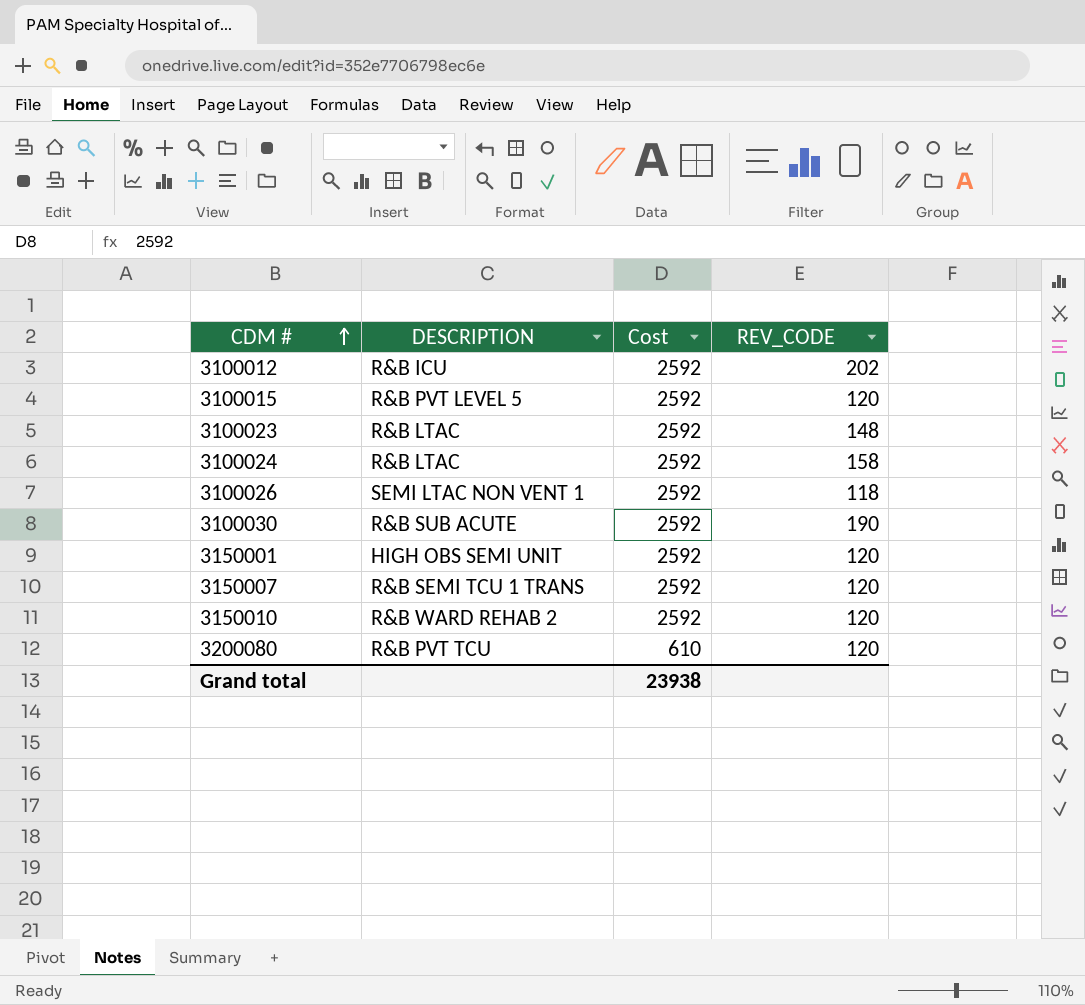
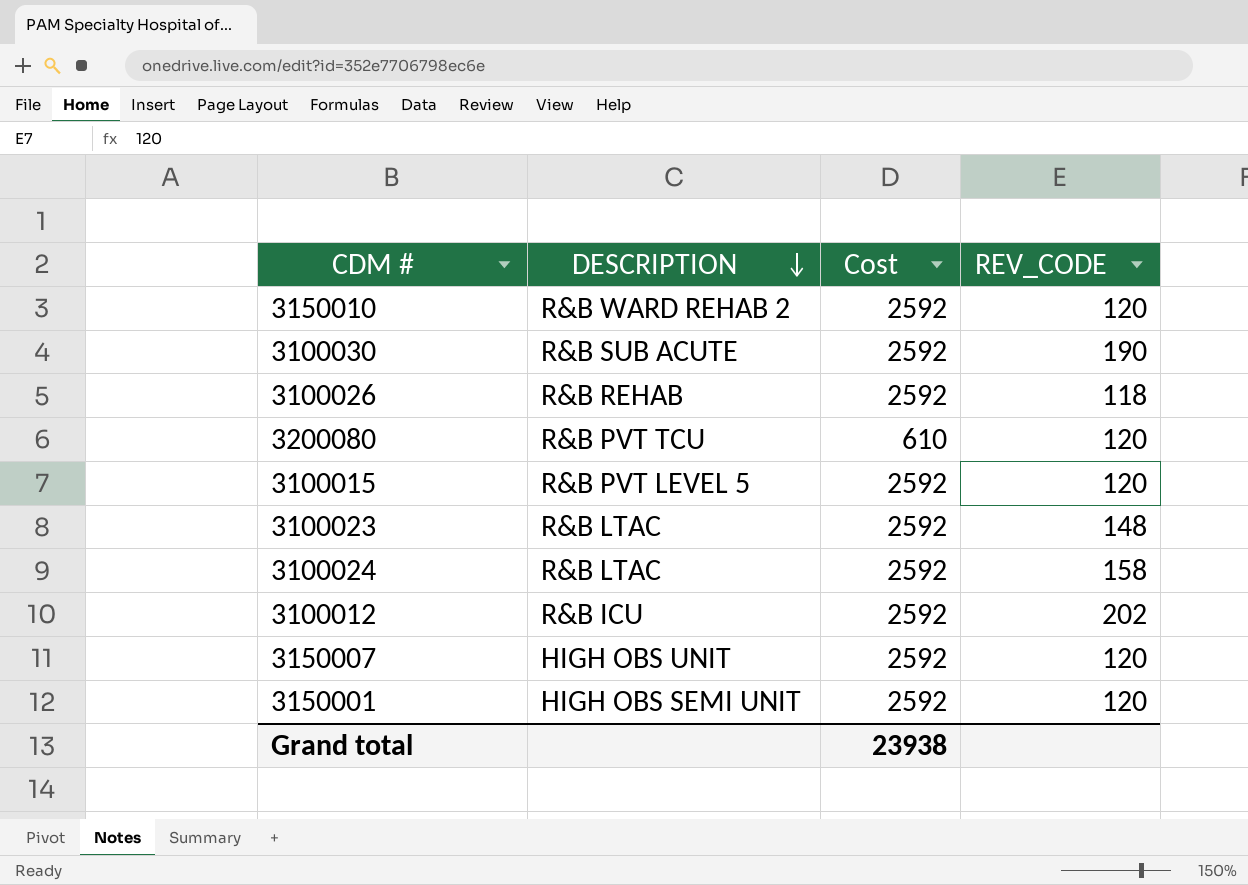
row order: CDM # ascending -> DESCRIPTION descending
3100026 | DESCRIPTION: SEMI LTAC NON VENT 1 -> R&B REHAB
3150007 | DESCRIPTION: R&B SEMI TCU 1 TRANS -> HIGH OBS UNIT

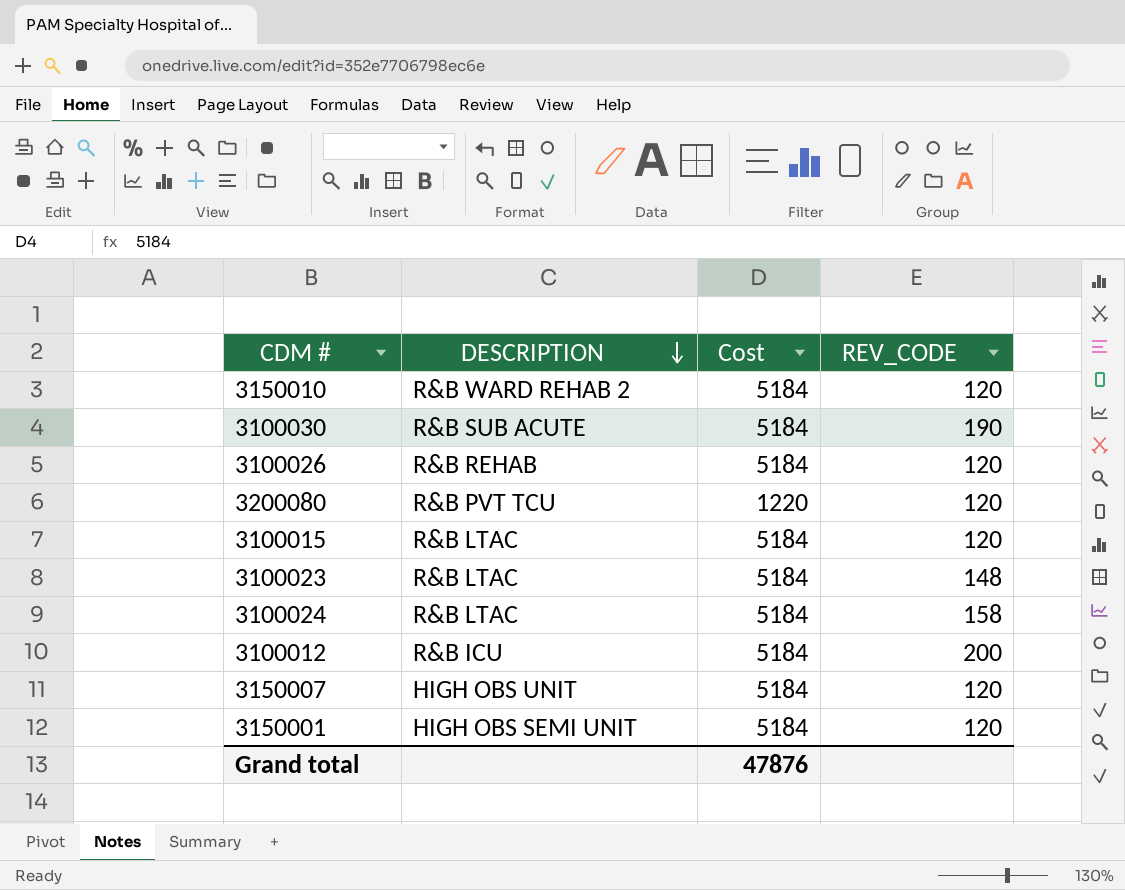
3150010 | Cost: 2592 -> 5184
3100030 | Cost: 2592 -> 5184
3100026 | Cost: 2592 -> 5184
3100026 | REV_CODE: 118 -> 120
3200080 | Cost: 610 -> 1220
3100015 | DESCRIPTION: R&B PVT LEVEL 5 -> R&B LTAC
3100015 | Cost: 2592 -> 5184
3100023 | Cost: 2592 -> 5184
3100024 | Cost: 2592 -> 5184
3100012 | Cost: 2592 -> 5184
3100012 | REV_CODE: 202 -> 200
3150007 | Cost: 2592 -> 5184
3150001 | Cost: 2592 -> 5184
Grand total | Cost: 23938 -> 47876

